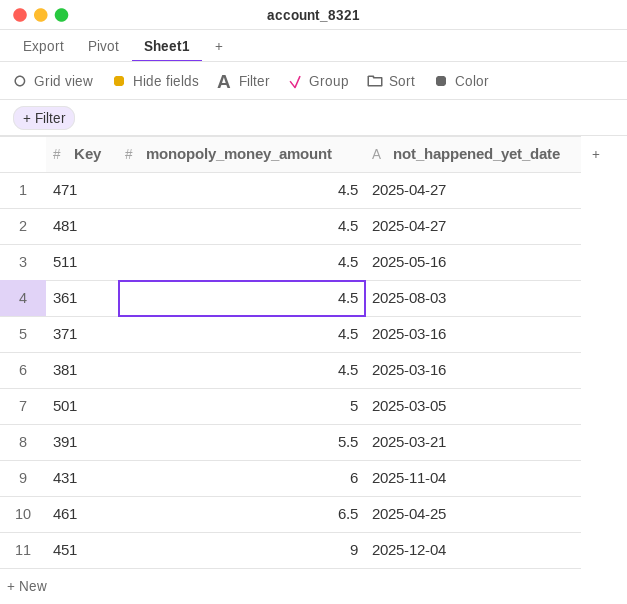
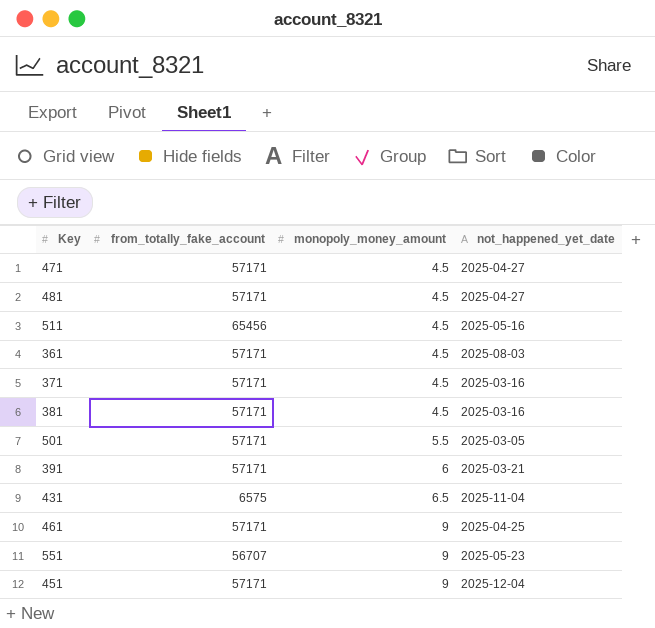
column from_totally_fake_account | position: none -> 2
501 | monopoly_money_amount: 5 -> 5.5
391 | monopoly_money_amount: 5.5 -> 6
431 | monopoly_money_amount: 6 -> 6.5
461 | monopoly_money_amount: 6.5 -> 9
row 551: none -> 56707 | 9 | 2025-05-23

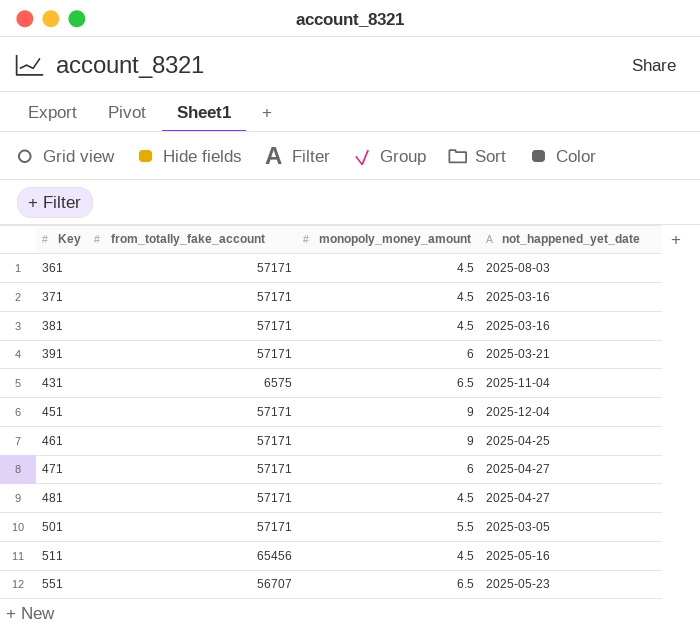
row order: monopoly_money_amount ascending -> Key ascending
471 | monopoly_money_amount: 4.5 -> 6
551 | monopoly_money_amount: 9 -> 6.5

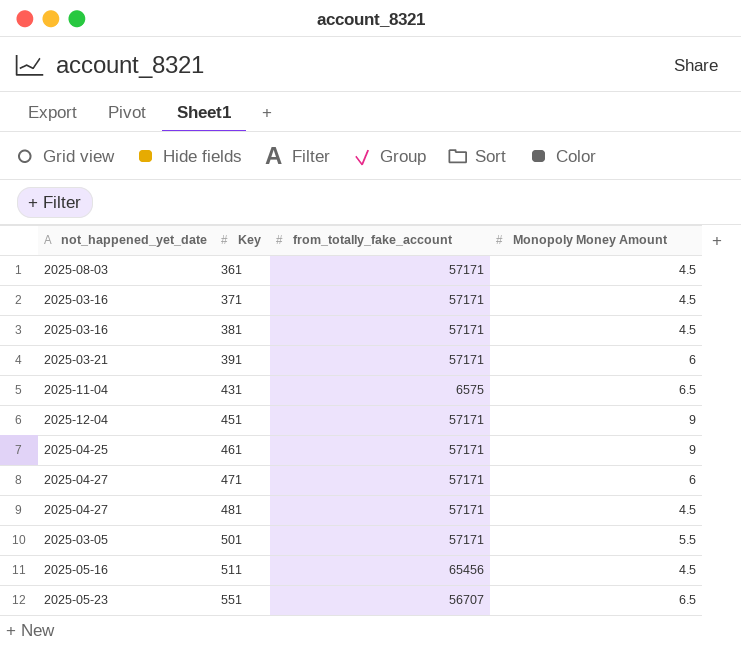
column not_happened_yet_date | position: 4 -> 1
column name: monopoly_money_amount -> Monopoly Money Amount

